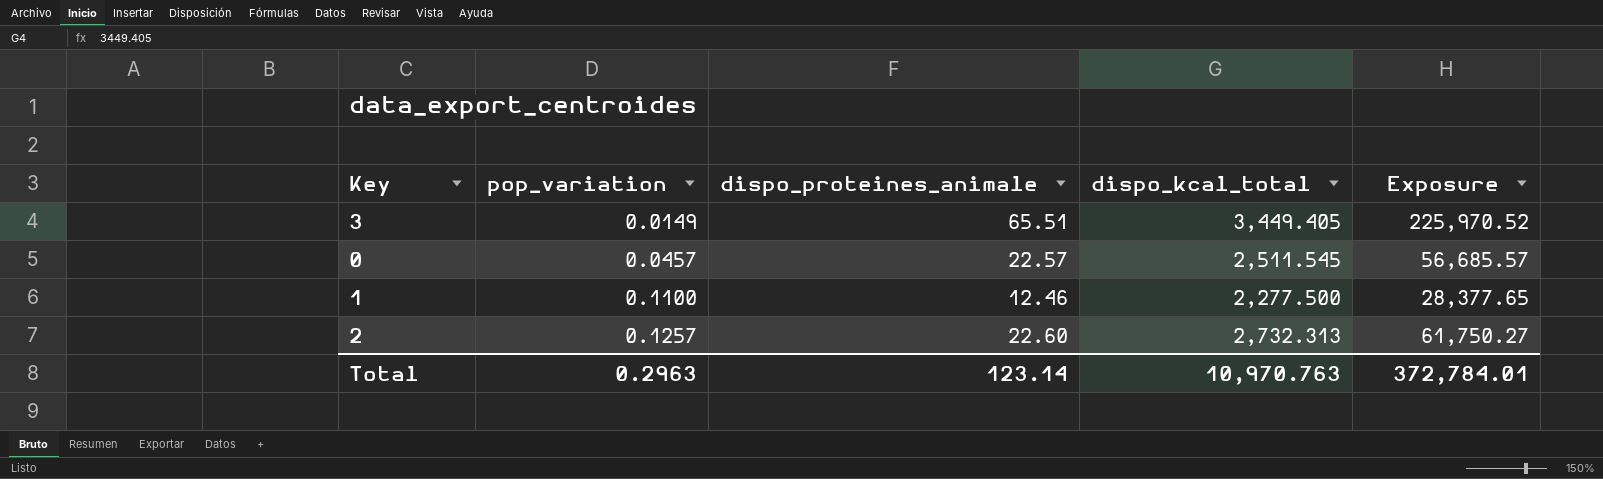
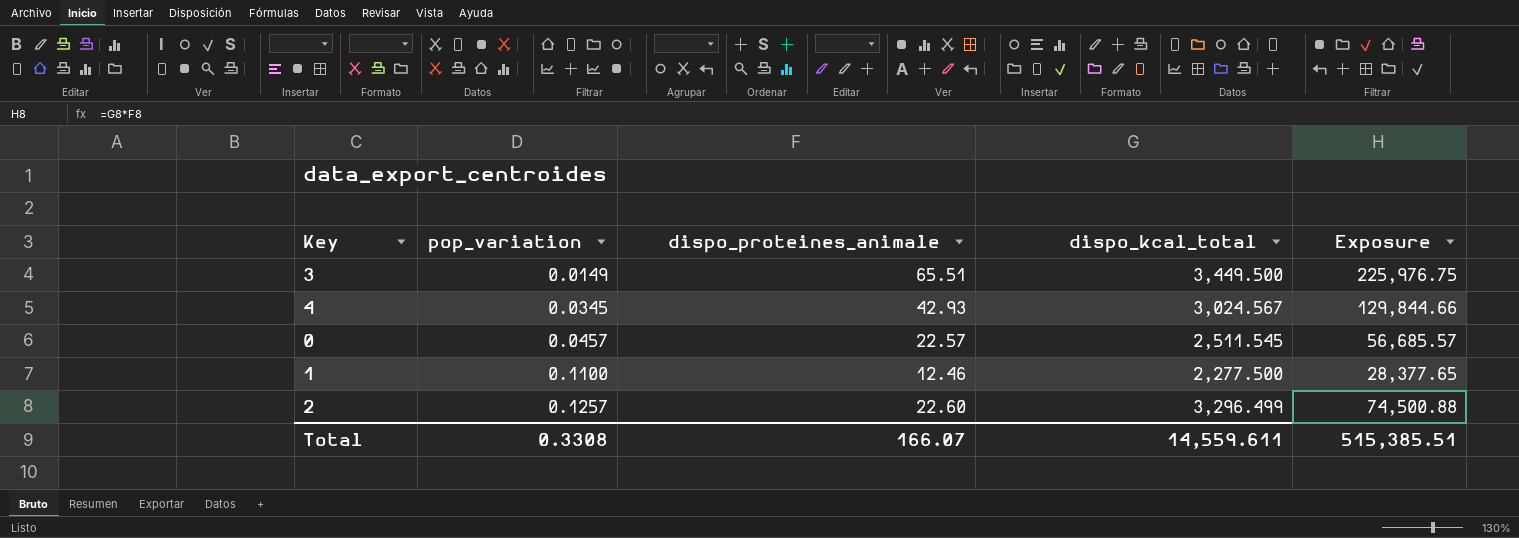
3 | dispo_kcal_total: 3,449.405 -> 3,449.500
3 | Exposure: 225,970.52 -> 225,976.75
row 4: none -> 0.0345 | 42.93 | 3,024.567 | 129,844.66
2 | dispo_kcal_total: 2,732.313 -> 3,296.499
2 | Exposure: 61,750.27 -> 74,500.88
Total | pop_variation: 0.2963 -> 0.3308
Total | dispo_proteines_animale: 123.14 -> 166.07
Total | dispo_kcal_total: 10,970.763 -> 14,559.611
Total | Exposure: 372,784.01 -> 515,385.51

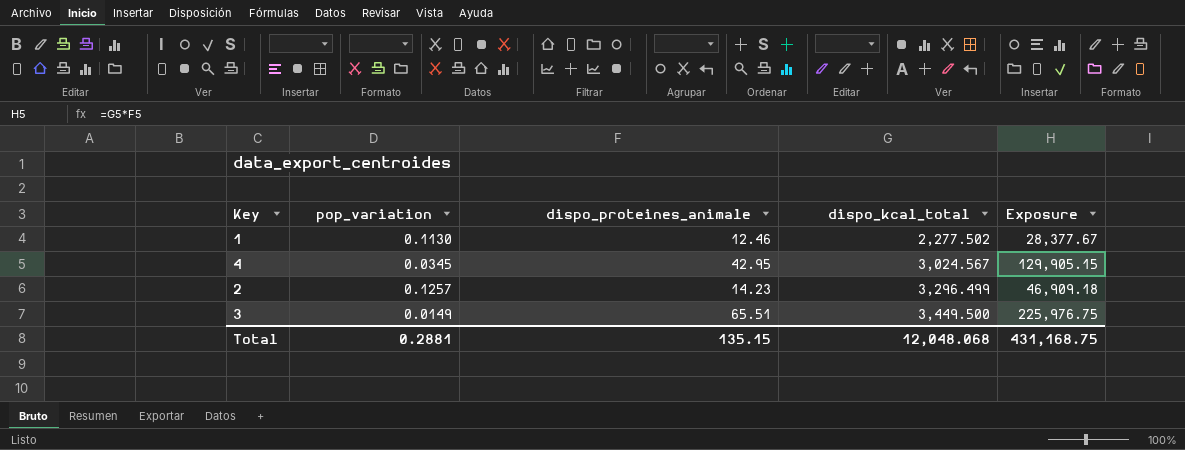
row order: pop_variation ascending -> dispo_kcal_total ascending
row 0: 0.0457 | 22.57 | 2,511.545 | 56,685.57 -> none
1 | pop_variation: 0.1100 -> 0.1130
1 | dispo_kcal_total: 2,277.500 -> 2,277.502
1 | Exposure: 28,377.65 -> 28,377.67
4 | dispo_proteines_animale: 42.93 -> 42.95
4 | Exposure: 129,844.66 -> 129,905.15
2 | dispo_proteines_animale: 22.60 -> 14.23
2 | Exposure: 74,500.88 -> 46,909.18
Total | pop_variation: 0.3308 -> 0.2881
Total | dispo_proteines_animale: 166.07 -> 135.15
Total | dispo_kcal_total: 14,559.611 -> 12,048.068
Total | Exposure: 515,385.51 -> 431,168.75

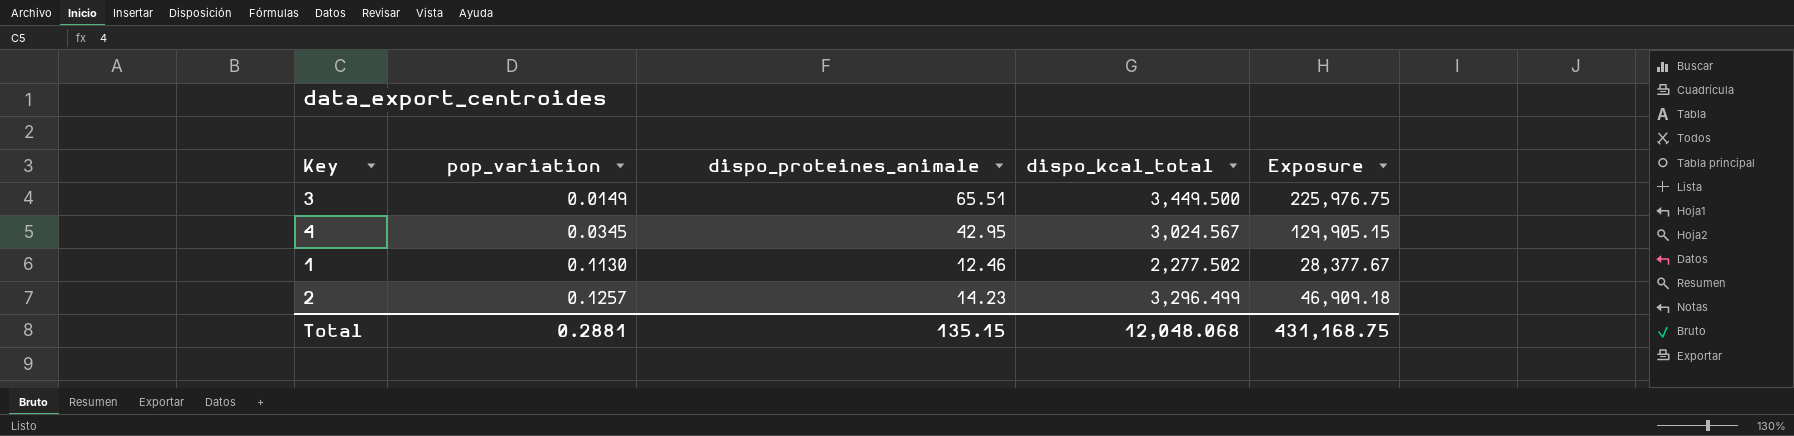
row order: dispo_kcal_total ascending -> pop_variation ascending

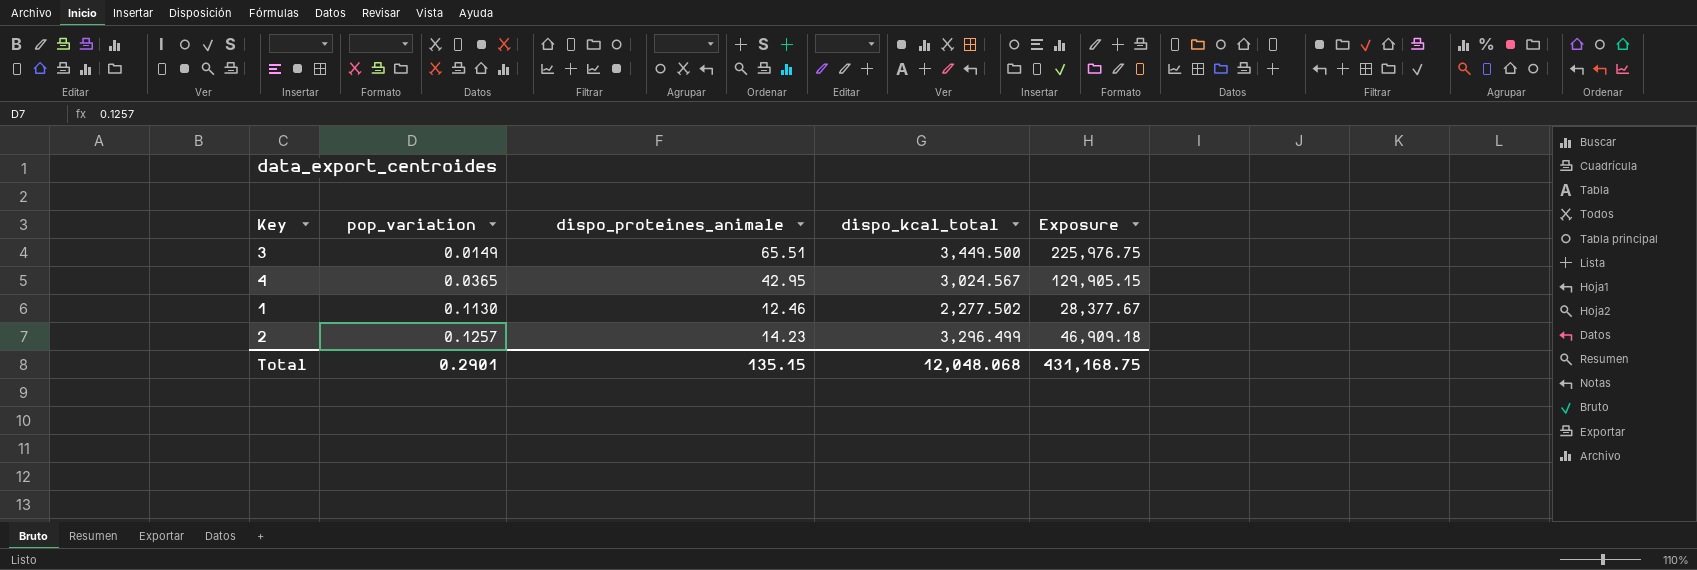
4 | pop_variation: 0.0345 -> 0.0365
Total | pop_variation: 0.2881 -> 0.2901

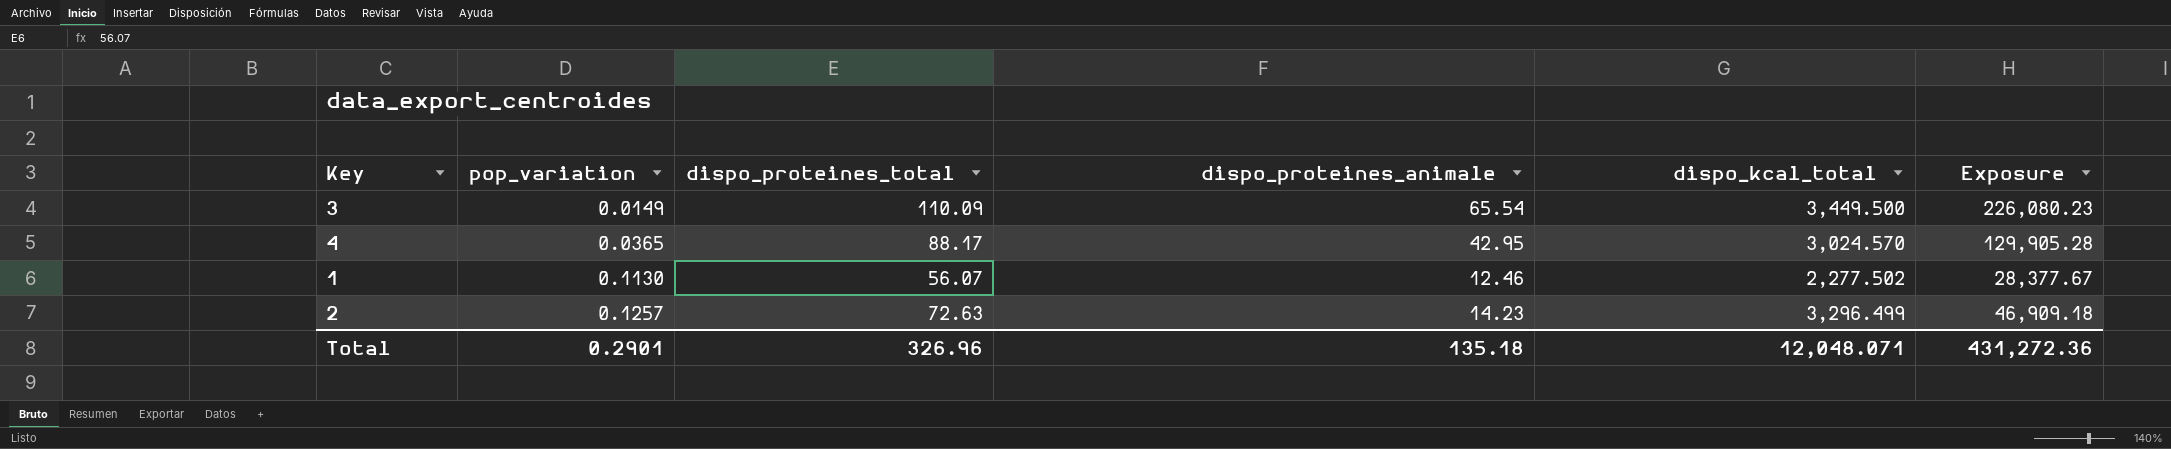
column dispo_proteines_total | position: none -> 3
3 | dispo_proteines_animale: 65.51 -> 65.54
3 | Exposure: 225,976.75 -> 226,080.23
4 | dispo_kcal_total: 3,024.567 -> 3,024.570
4 | Exposure: 129,905.15 -> 129,905.28
Total | dispo_proteines_animale: 135.15 -> 135.18
Total | dispo_kcal_total: 12,048.068 -> 12,048.071
Total | Exposure: 431,168.75 -> 431,272.36

